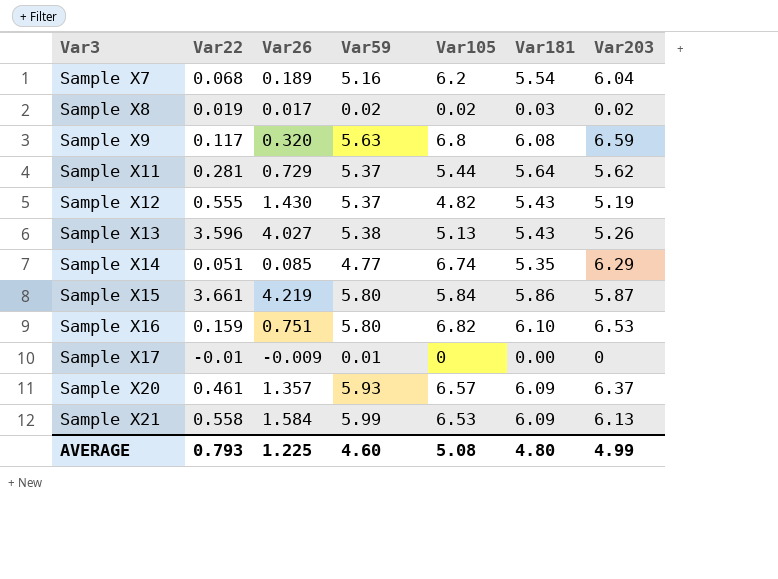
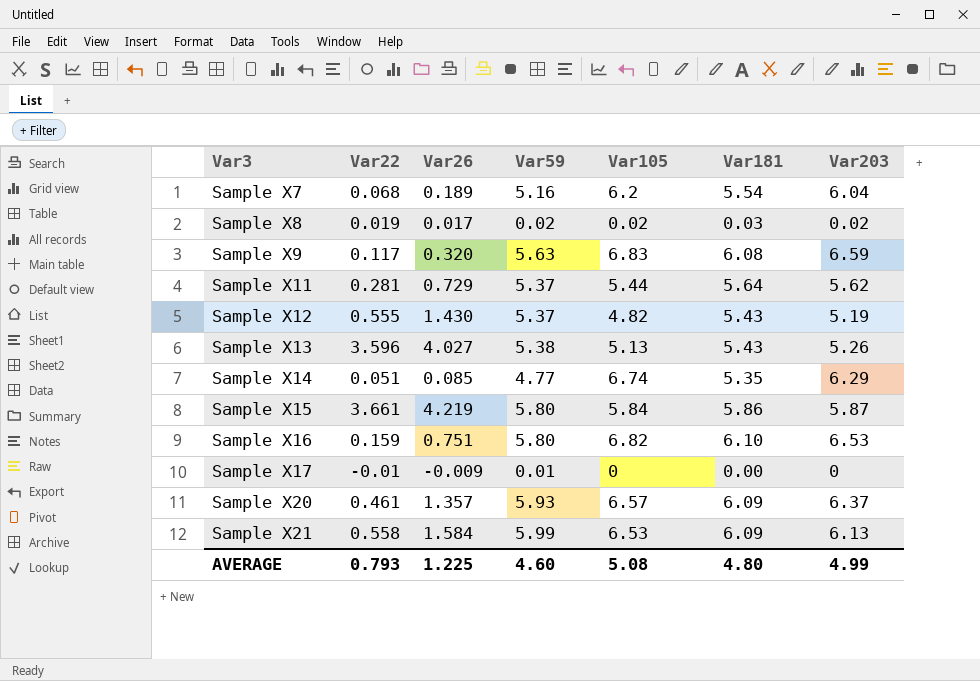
Sample X9 | Var105: 6.8 -> 6.83

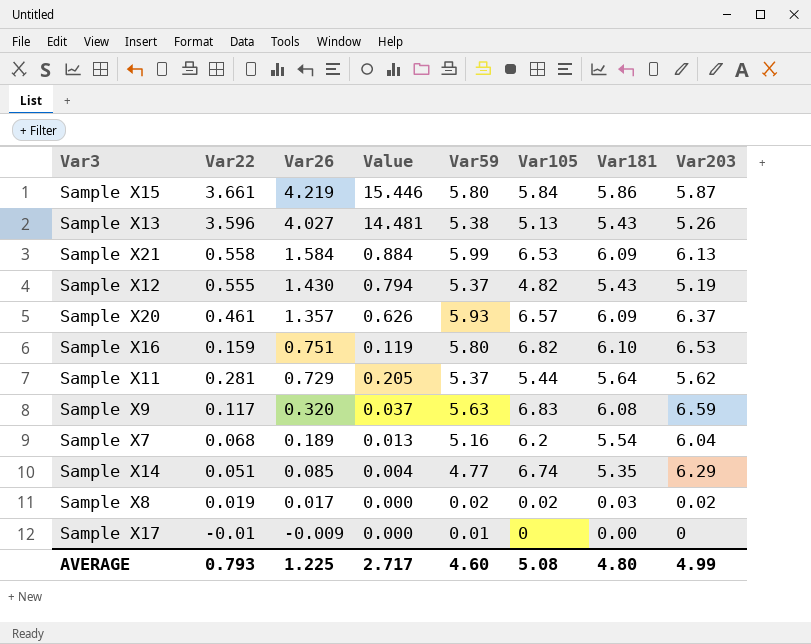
row order: Var3 ascending -> Var26 descending
column Value | formula: none -> [Var22] * [Var26]

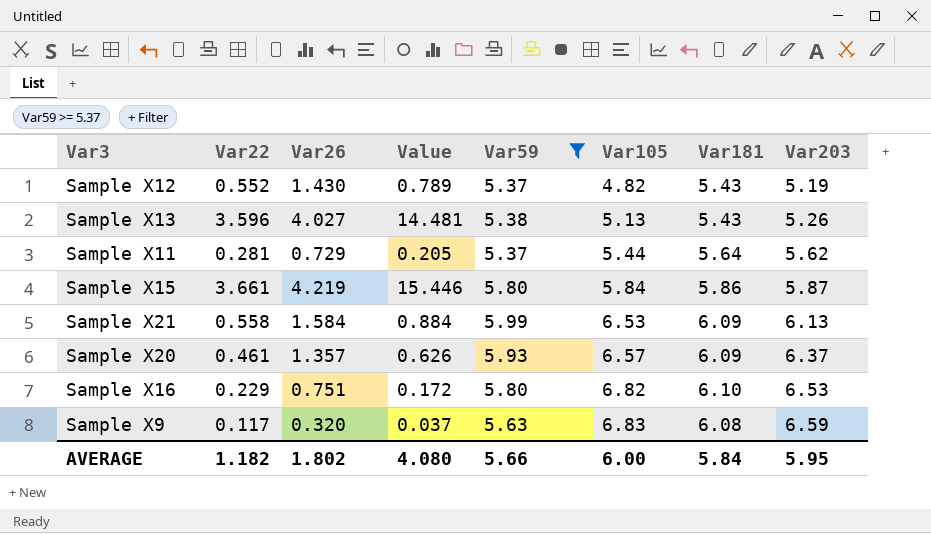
filter: none -> Var59 >= 5.37
row order: Var26 descending -> Var105 ascending
Sample X12 | Var22: 0.555 -> 0.552
Sample X12 | Value: 0.794 -> 0.789
Sample X16 | Var22: 0.159 -> 0.229
Sample X16 | Value: 0.119 -> 0.172
AVERAGE | Var22: 0.793 -> 1.182
AVERAGE | Var26: 1.225 -> 1.802
AVERAGE | Value: 2.717 -> 4.080
AVERAGE | Var59: 4.60 -> 5.66
AVERAGE | Var105: 5.08 -> 6.00
AVERAGE | Var181: 4.80 -> 5.84
AVERAGE | Var203: 4.99 -> 5.95

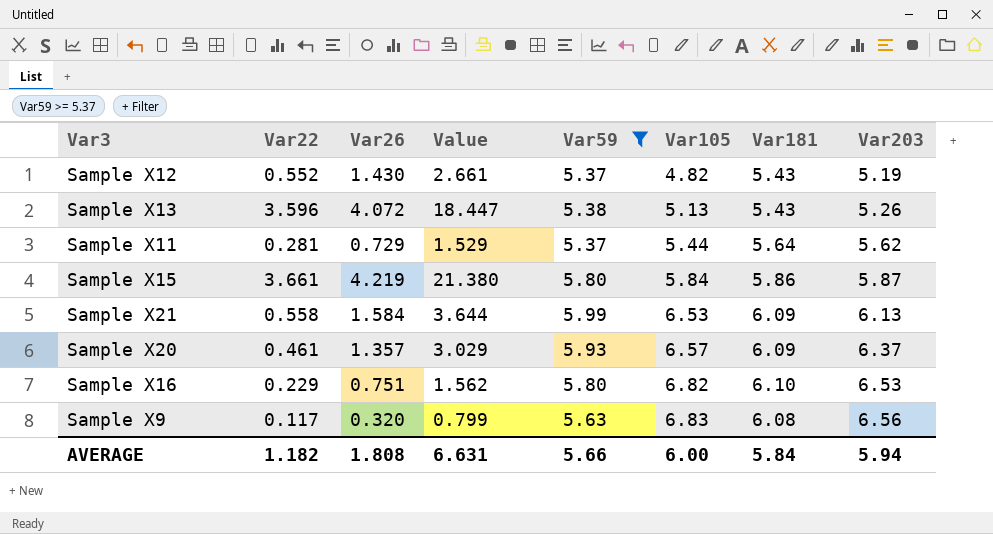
column Value | formula: [Var22] * [Var26] -> [Var22] * [Var105]
Sample X13 | Var26: 4.027 -> 4.072
Sample X9 | Var203: 6.59 -> 6.56
AVERAGE | Var26: 1.802 -> 1.808
AVERAGE | Value: 4.080 -> 6.631
AVERAGE | Var203: 5.95 -> 5.94

